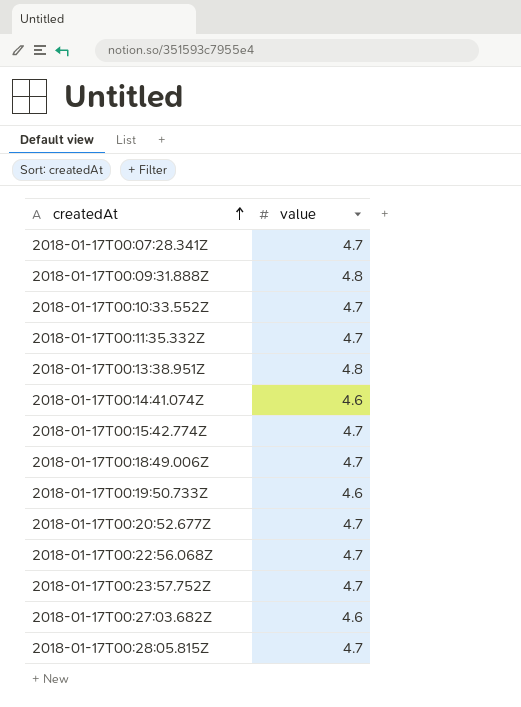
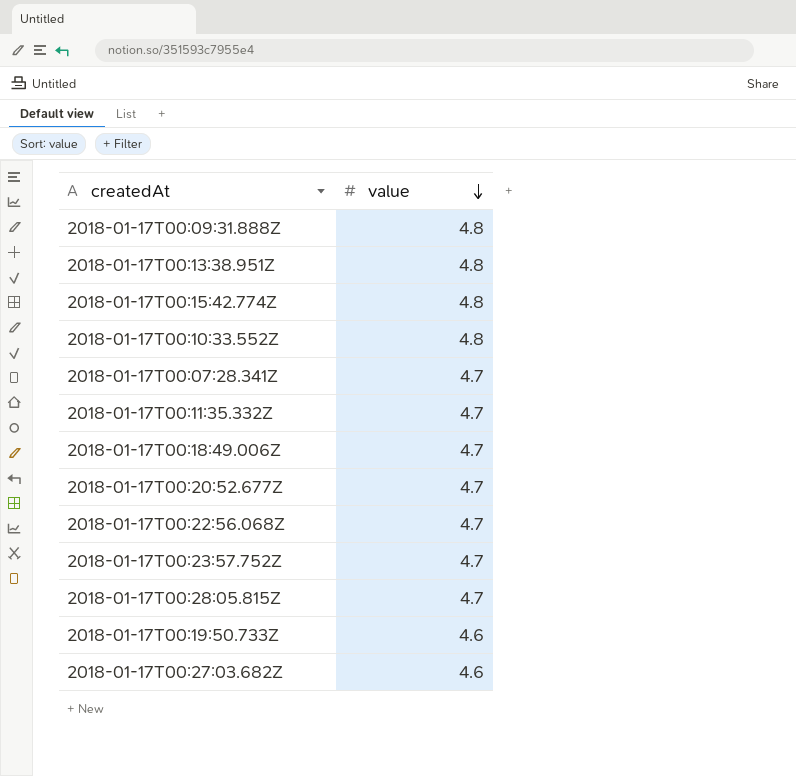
row order: createdAt ascending -> value descending
row 2018-01-17T00:14:41.074Z: 4.6 -> none
2018-01-17T00:15:42.774Z | value: 4.7 -> 4.8
2018-01-17T00:10:33.552Z | value: 4.7 -> 4.8

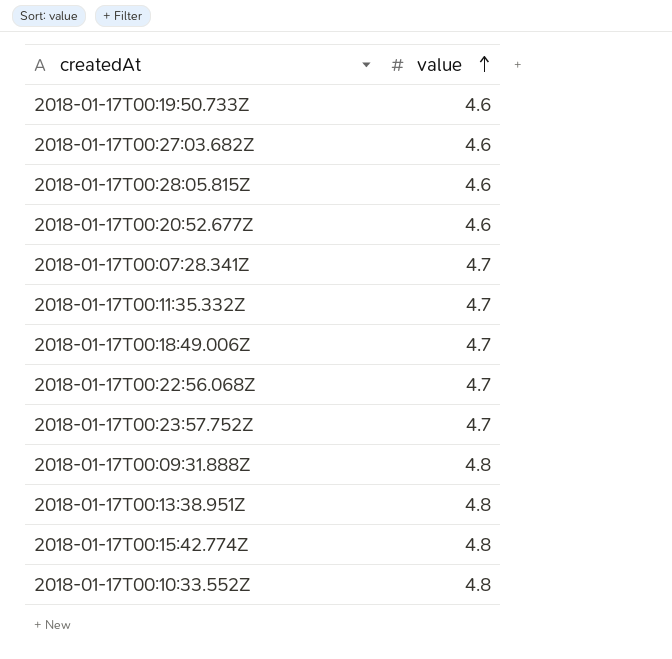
row order: value descending -> value ascending
2018-01-17T00:28:05.815Z | value: 4.7 -> 4.6
2018-01-17T00:20:52.677Z | value: 4.7 -> 4.6

